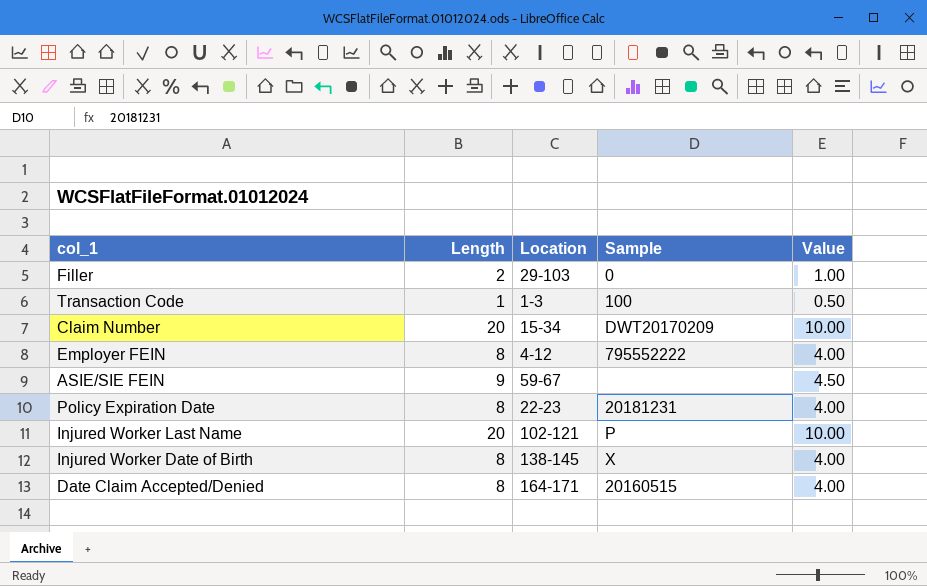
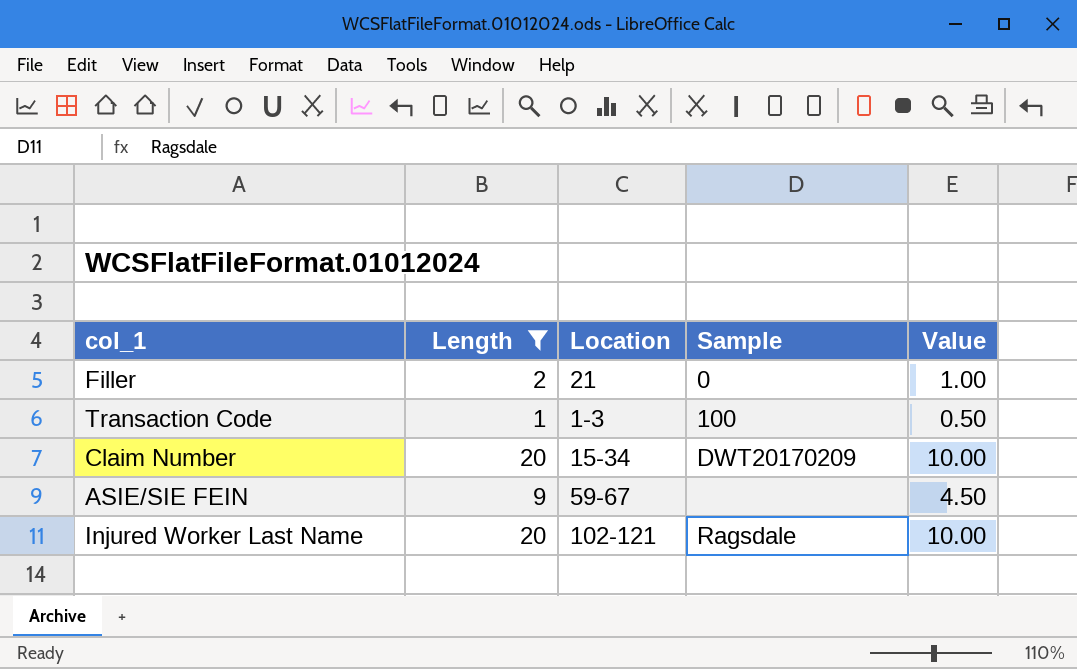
filter: none -> Length != 8
Filler | Location: 29-103 -> 21
Injured Worker Last Name | Sample: P -> Ragsdale

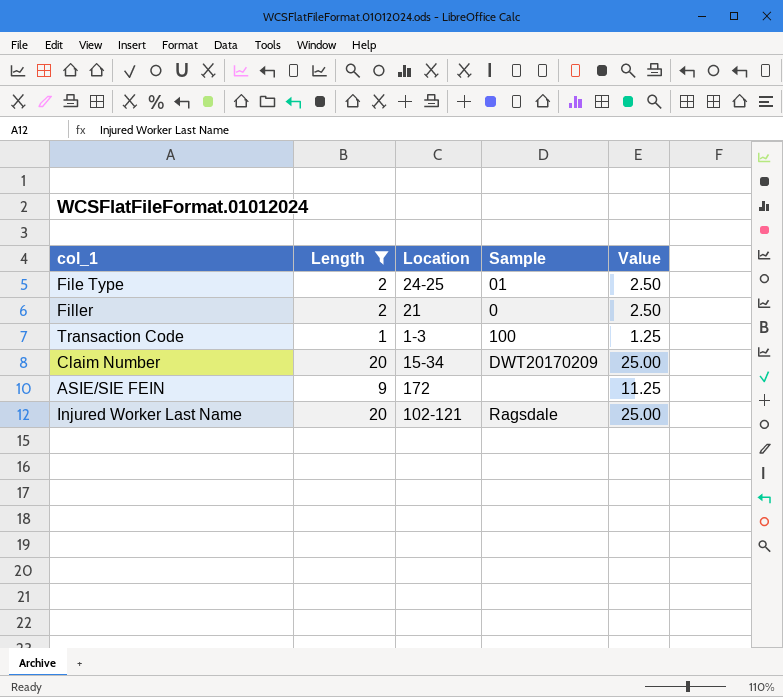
column Value | formula: [Length] * 0.5 -> [Length] * 1.25
row File Type: none -> 2 | 24-25 | 01 | 2.50
ASIE/SIE FEIN | Location: 59-67 -> 172

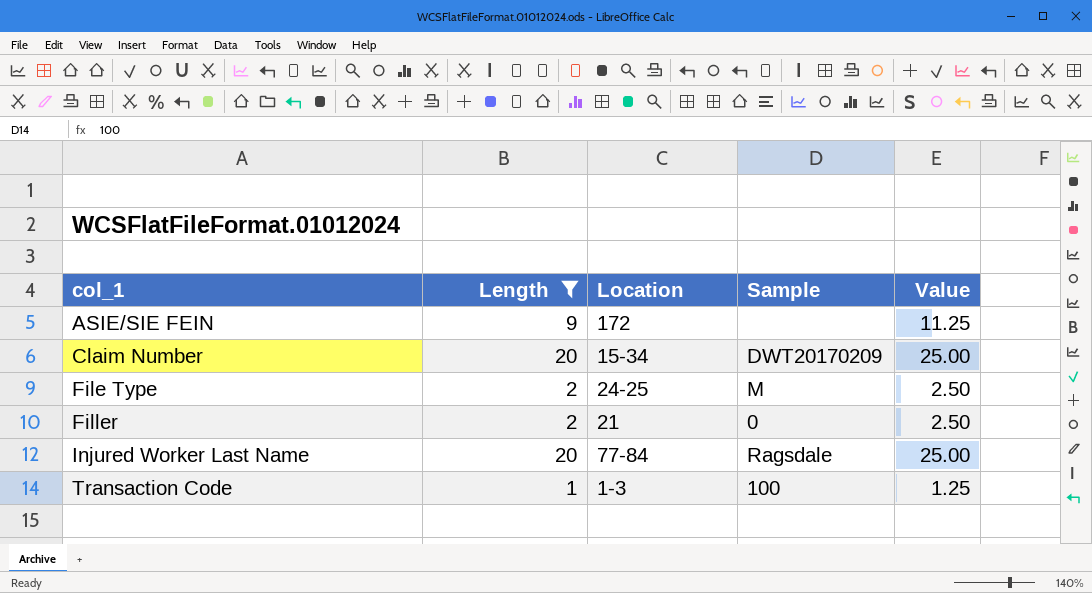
row order: none -> col_1 ascending
File Type | Sample: 01 -> M
Injured Worker Last Name | Location: 102-121 -> 77-84

